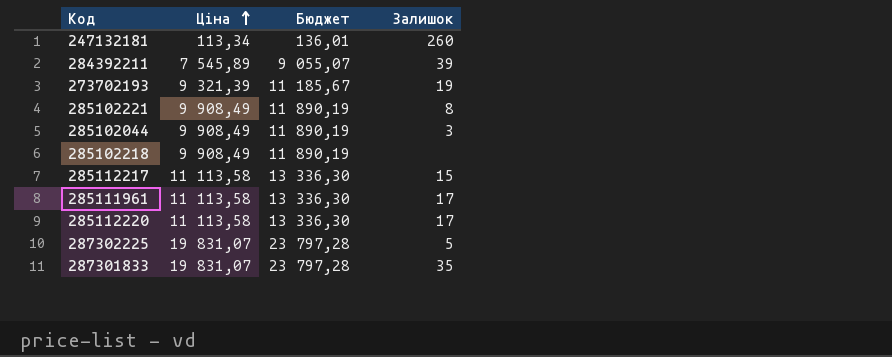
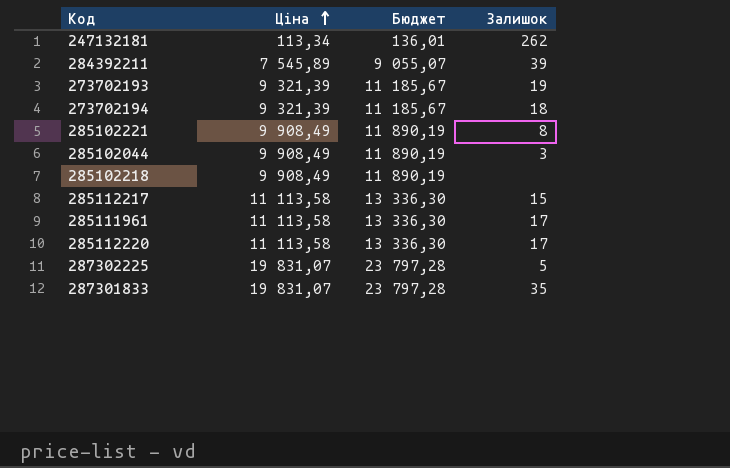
247132181 | Залишок: 260 -> 262
row 273702194: none -> 9 321,39 | 11 185,67 | 18

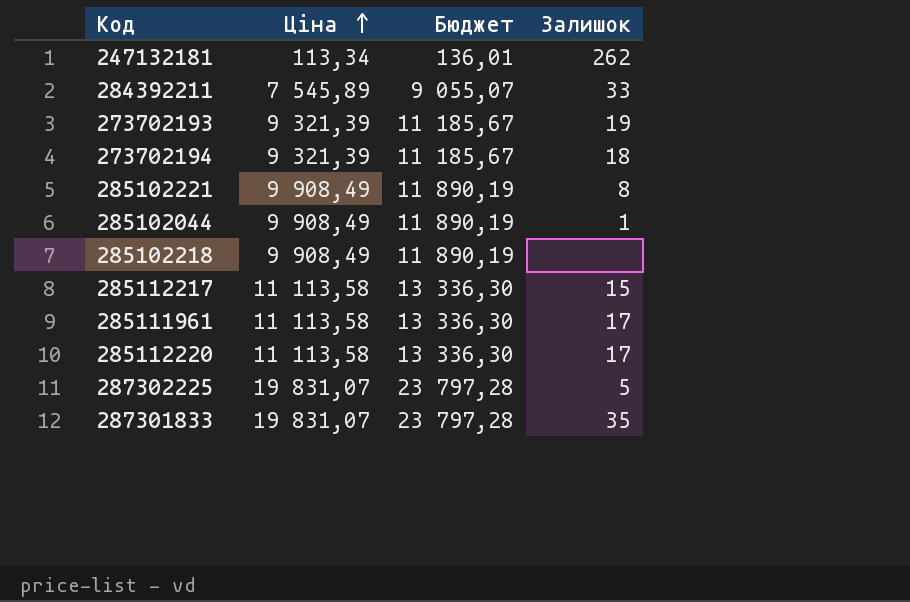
284392211 | Залишок: 39 -> 33
285102044 | Залишок: 3 -> 1

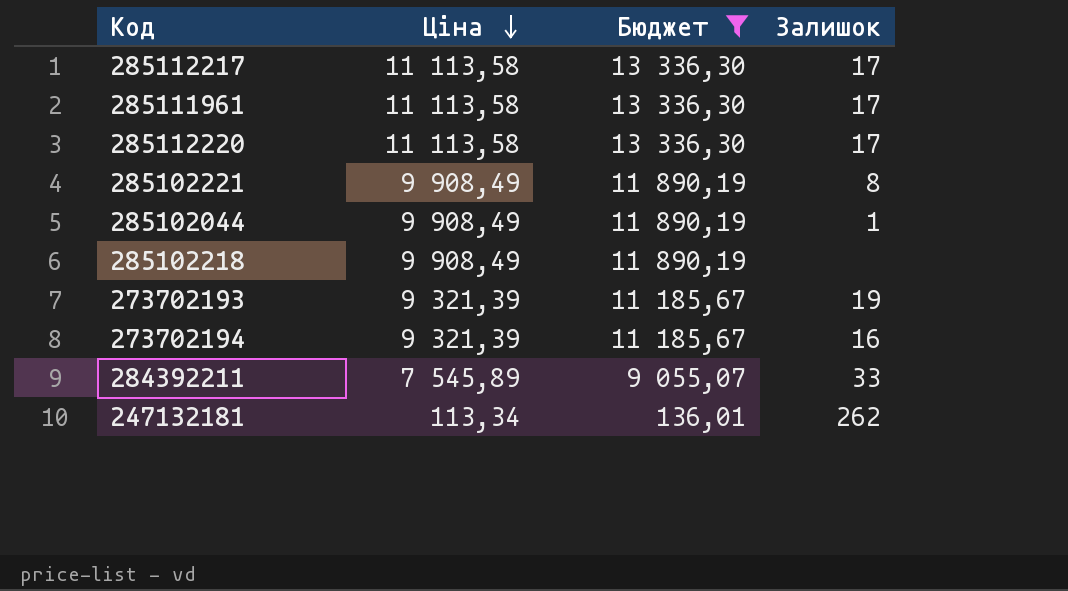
filter: none -> Бюджет != 23 797,28
row order: Ціна ascending -> Ціна descending
285112217 | Залишок: 15 -> 17
273702194 | Залишок: 18 -> 16

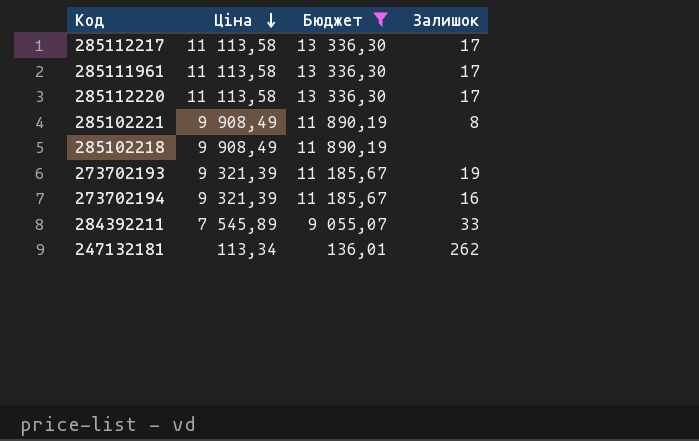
row 285102044: 9 908,49 | 11 890,19 | 1 -> none

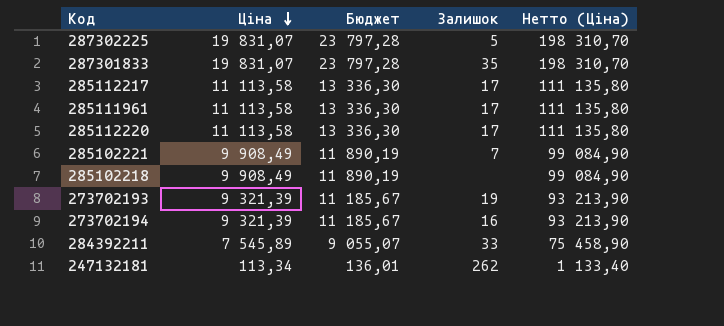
filter: Бюджет != 23 797,28 -> none
column Нетто (Ціна) | formula: none -> [Ціна] * 10
285102221 | Залишок: 8 -> 7

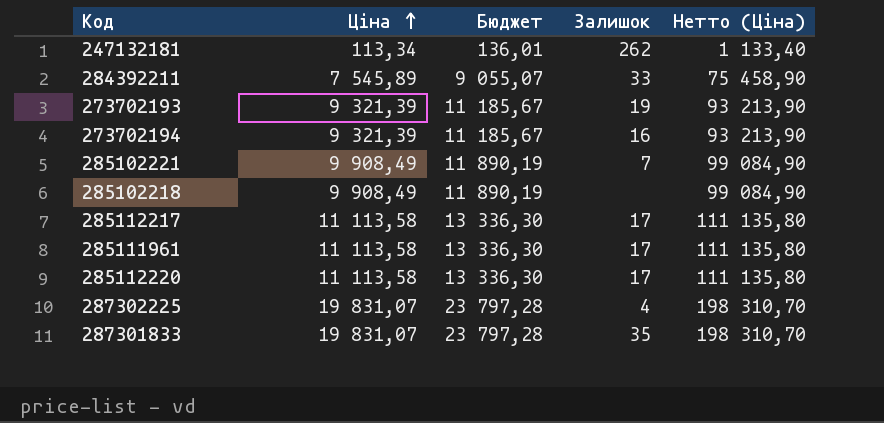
row order: Ціна descending -> Ціна ascending
287302225 | Залишок: 5 -> 4

